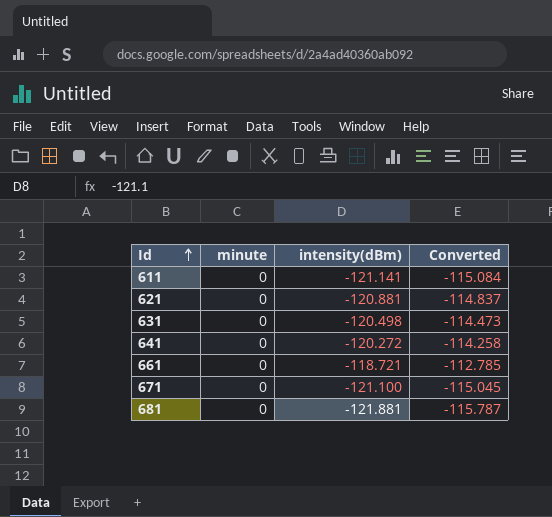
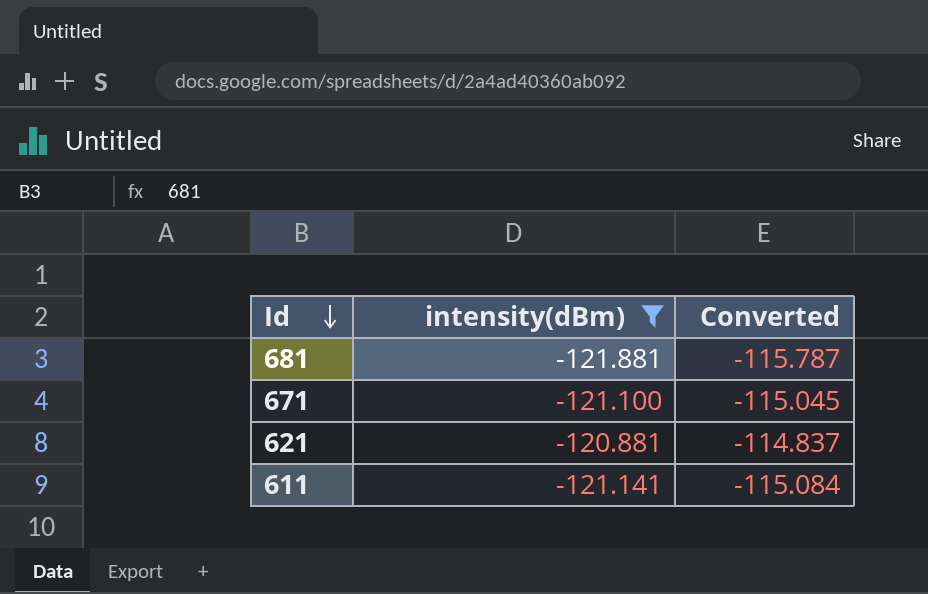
filter: none -> intensity(dBm) <= -120.881
row order: Id ascending -> Id descending
column minute | position: 2 -> none

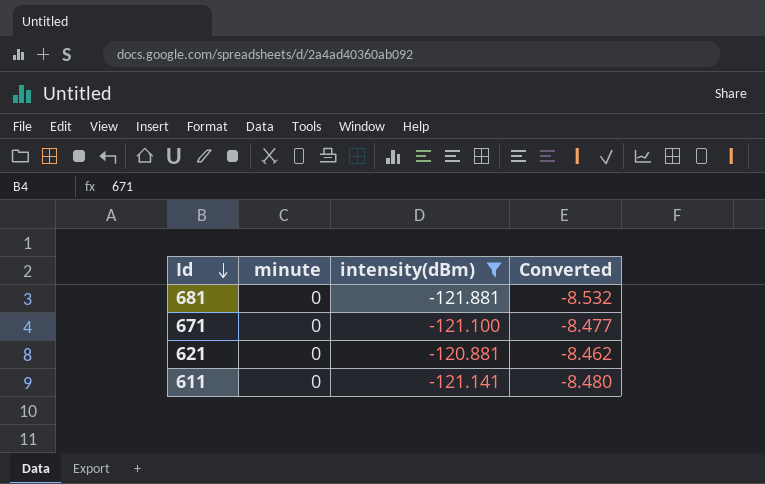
column minute | position: none -> 2
column Converted | formula: [intensity(dBm)] * 0.95 -> [intensity(dBm)] * 0.07

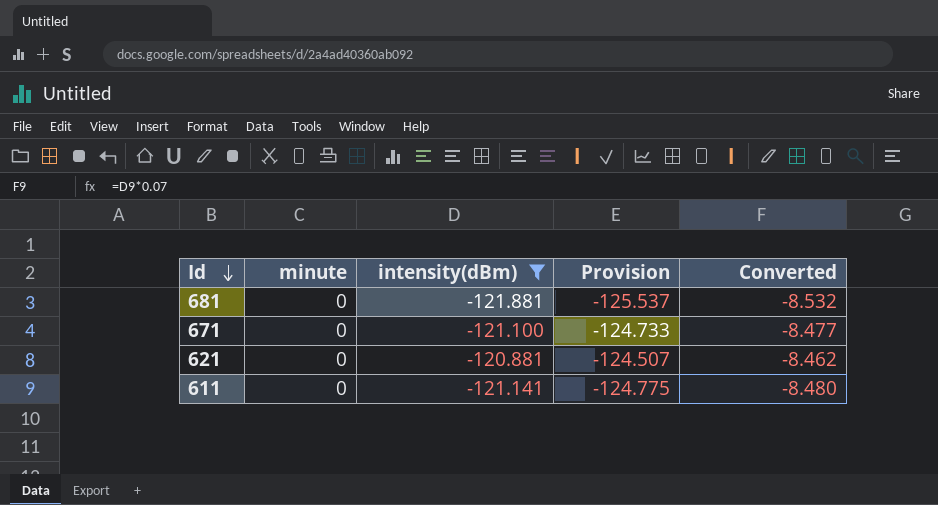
column Provision | formula: none -> [intensity(dBm)] * 1.03

